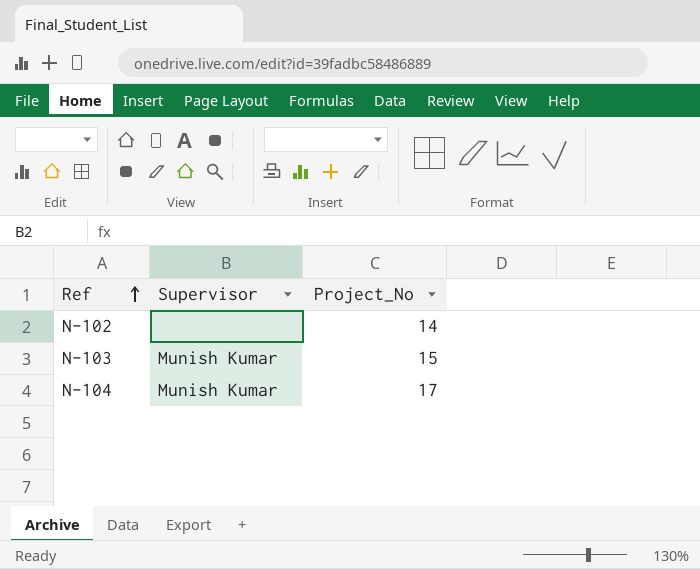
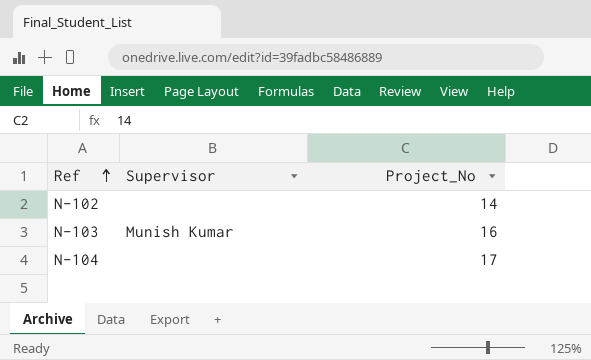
N-103 | Project_No: 15 -> 16
N-104 | Supervisor: Munish Kumar -> none

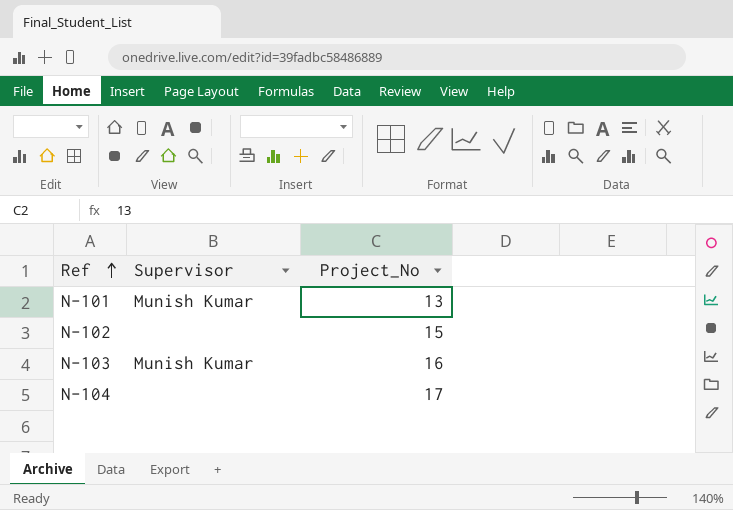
row N-101: none -> Munish Kumar | 13
N-102 | Project_No: 14 -> 15

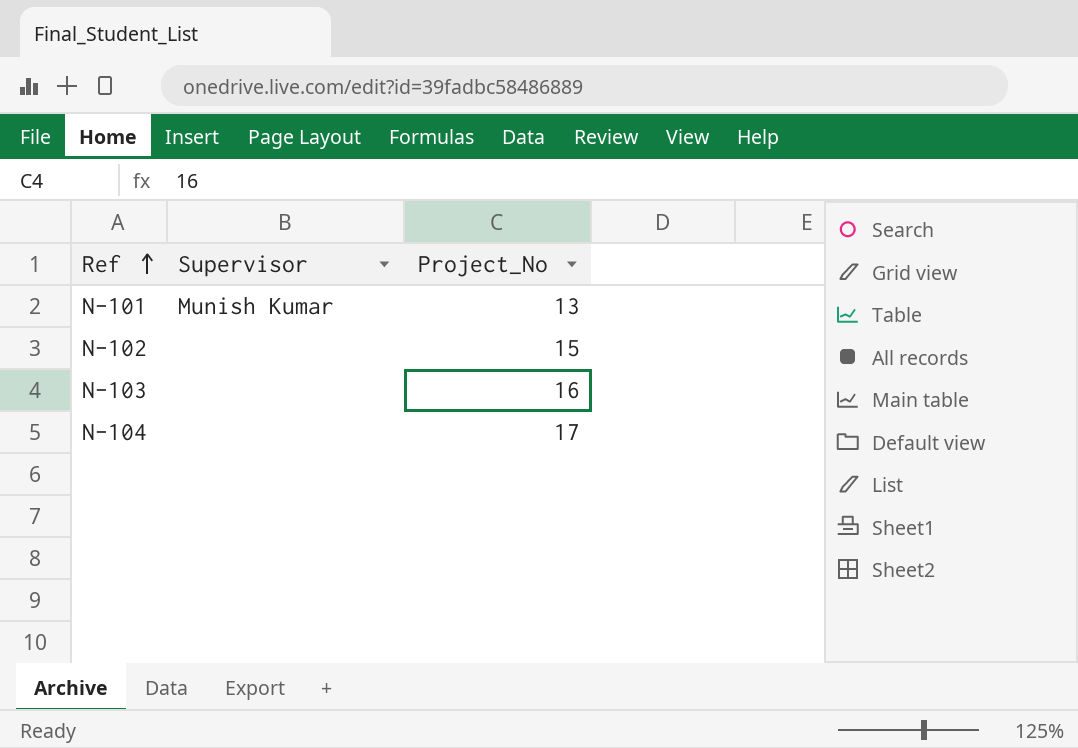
N-103 | Supervisor: Munish Kumar -> none

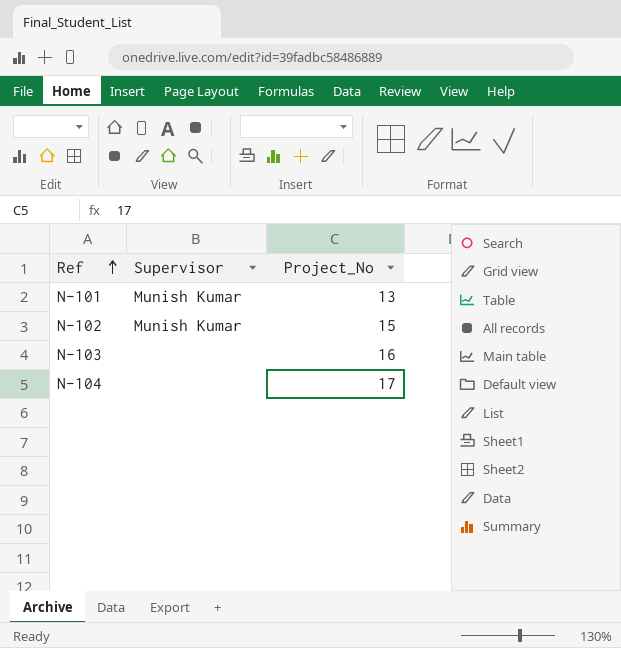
N-102 | Supervisor: none -> Munish Kumar

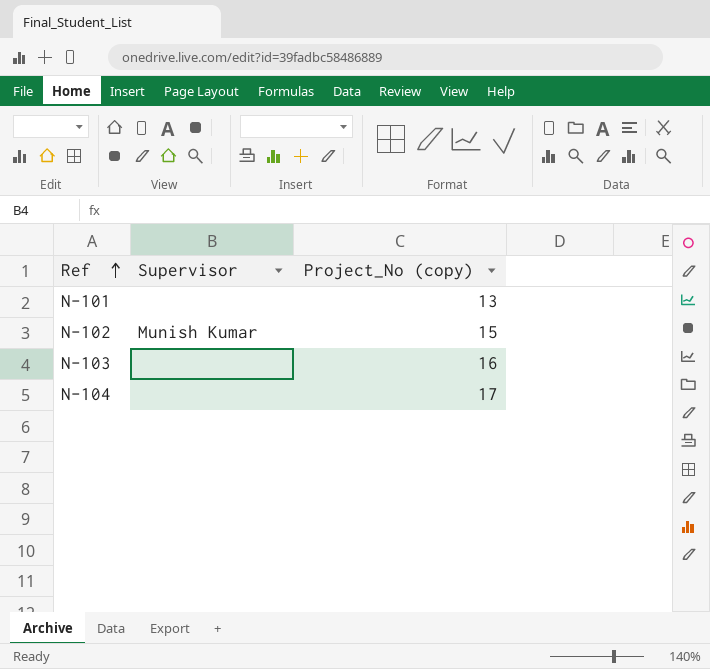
column name: Project_No -> Project_No (copy)
N-101 | Supervisor: Munish Kumar -> none

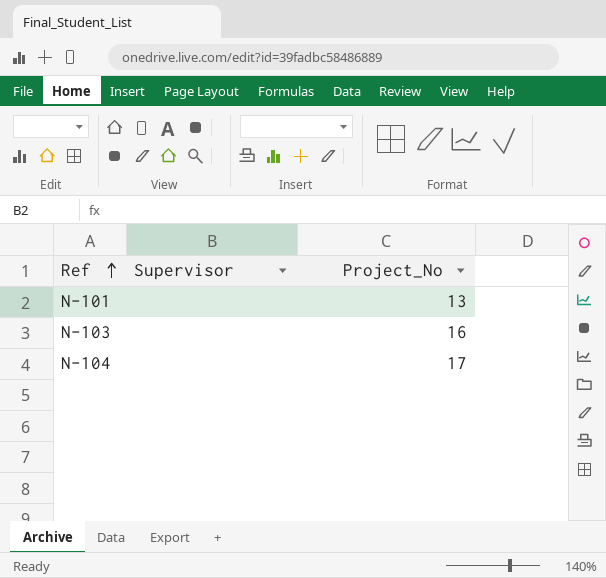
column name: Project_No (copy) -> Project_No
row N-102: Munish Kumar | 15 -> none

